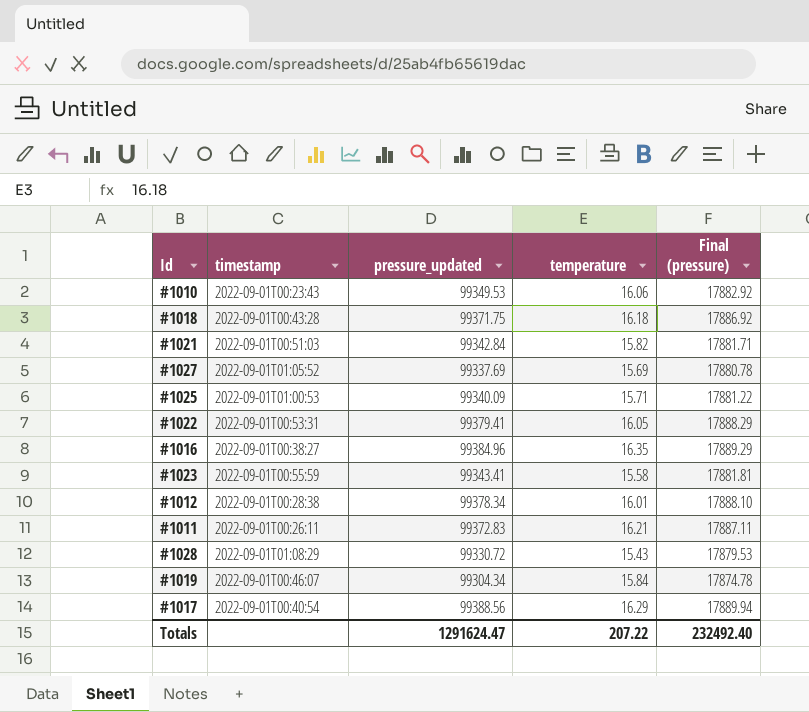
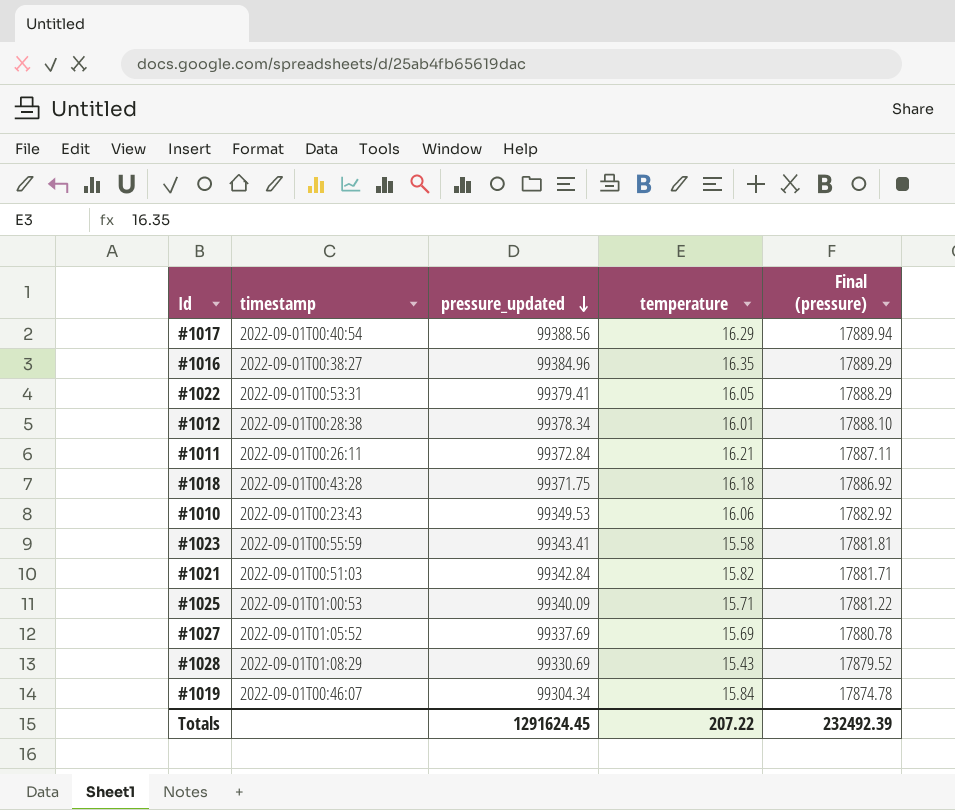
row order: none -> pressure_updated descending
#1011 | pressure_updated: 99372.83 -> 99372.84
#1028 | pressure_updated: 99330.72 -> 99330.69
#1028 | Final (pressure): 17879.53 -> 17879.52
Totals | pressure_updated: 1291624.47 -> 1291624.45
Totals | Final (pressure): 232492.40 -> 232492.39

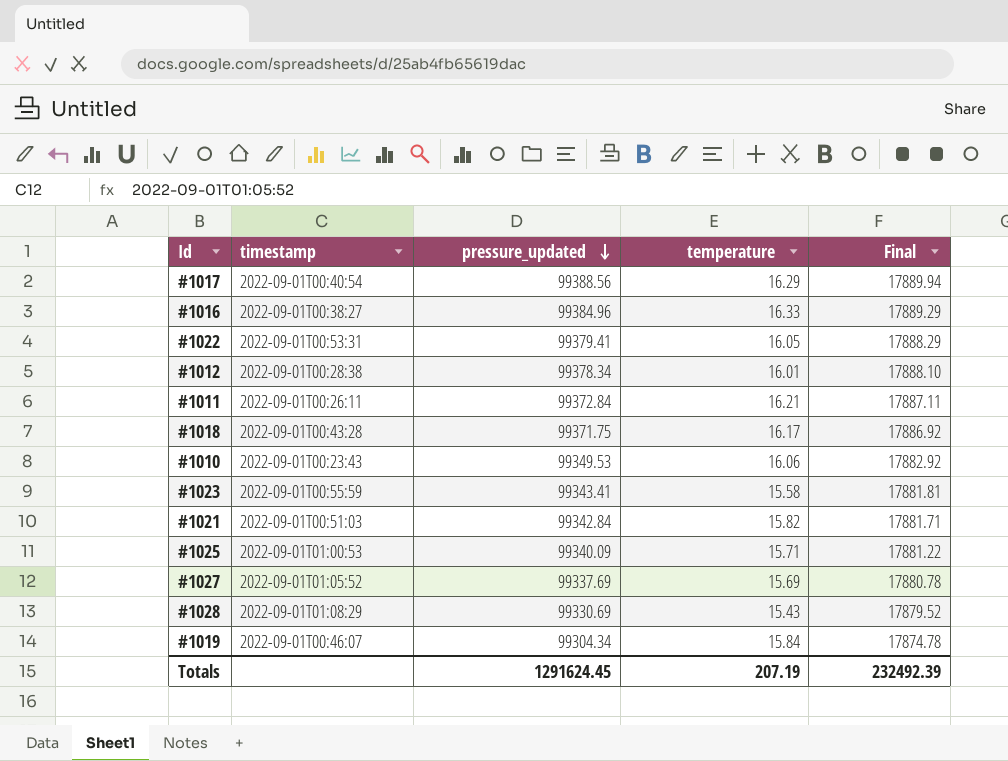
column name: Final (pressure) -> Final
#1016 | temperature: 16.35 -> 16.33
#1018 | temperature: 16.18 -> 16.17
Totals | temperature: 207.22 -> 207.19

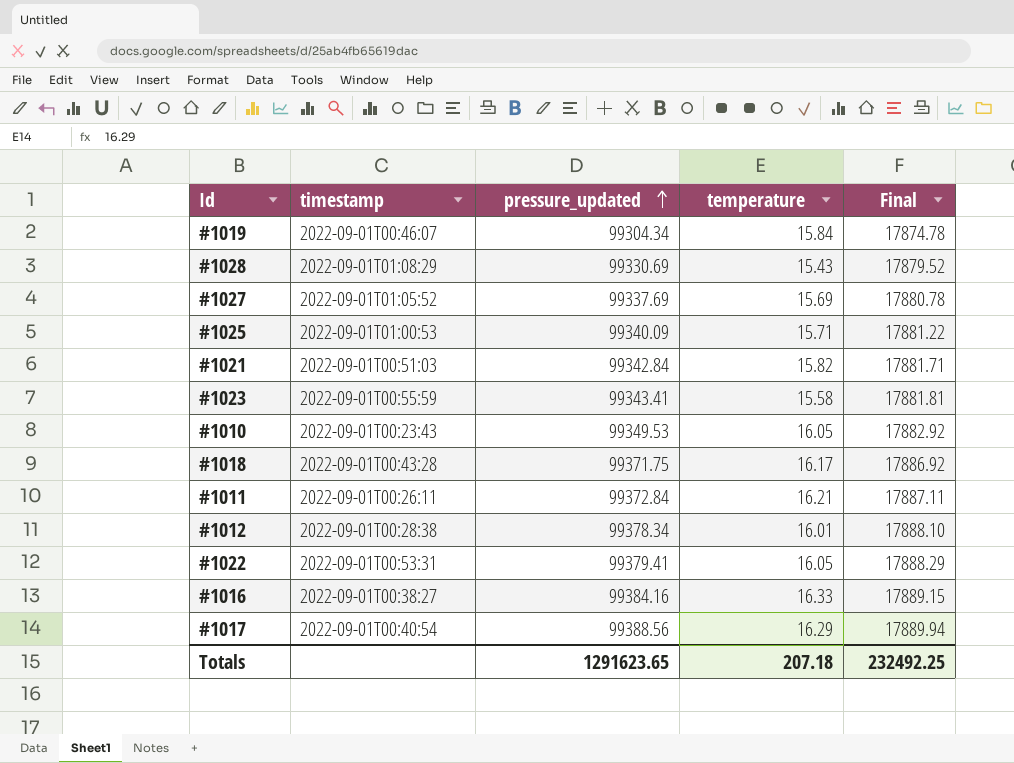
row order: pressure_updated descending -> pressure_updated ascending
#1010 | temperature: 16.06 -> 16.05
#1016 | pressure_updated: 99384.96 -> 99384.16
#1016 | Final: 17889.29 -> 17889.15
Totals | pressure_updated: 1291624.45 -> 1291623.65
Totals | temperature: 207.19 -> 207.18
Totals | Final: 232492.39 -> 232492.25

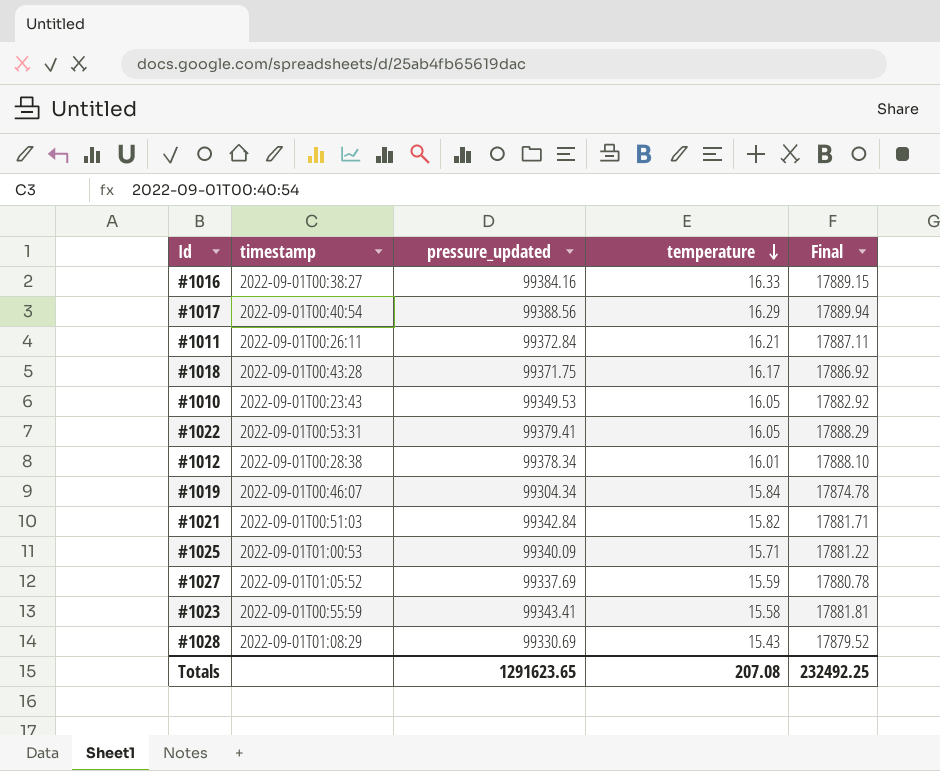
row order: pressure_updated ascending -> temperature descending
#1027 | temperature: 15.69 -> 15.59
Totals | temperature: 207.18 -> 207.08

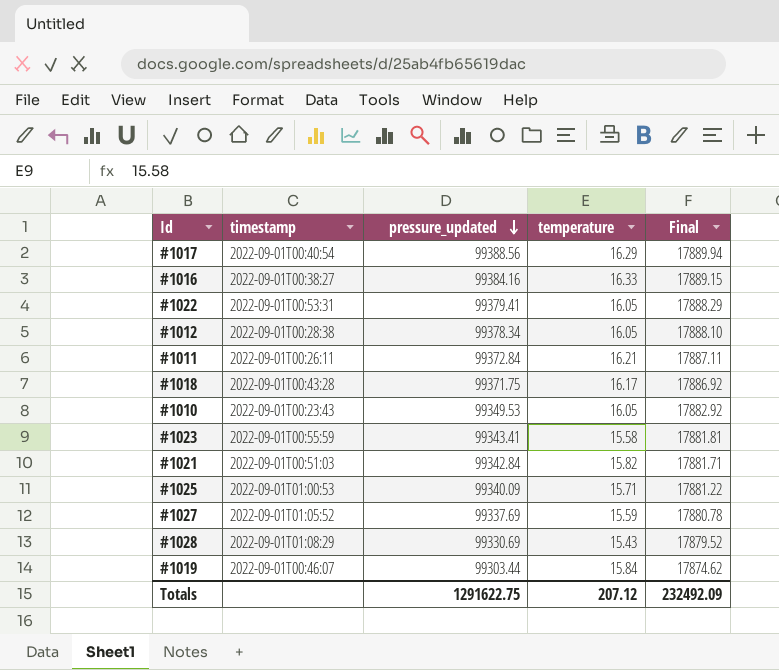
row order: temperature descending -> pressure_updated descending
#1012 | temperature: 16.01 -> 16.05
#1019 | pressure_updated: 99304.34 -> 99303.44
#1019 | Final: 17874.78 -> 17874.62
Totals | pressure_updated: 1291623.65 -> 1291622.75
Totals | temperature: 207.08 -> 207.12
Totals | Final: 232492.25 -> 232492.09

